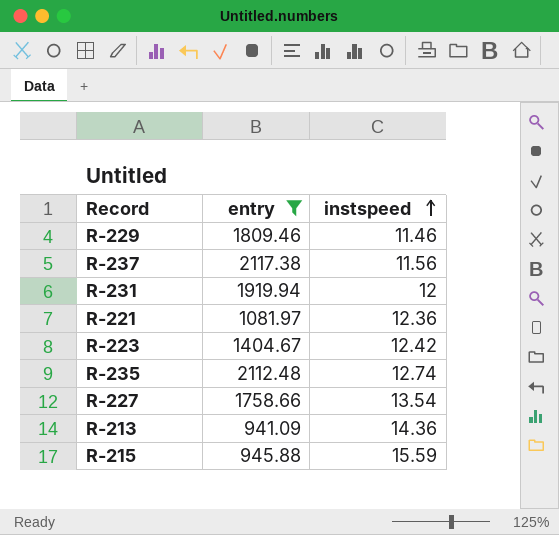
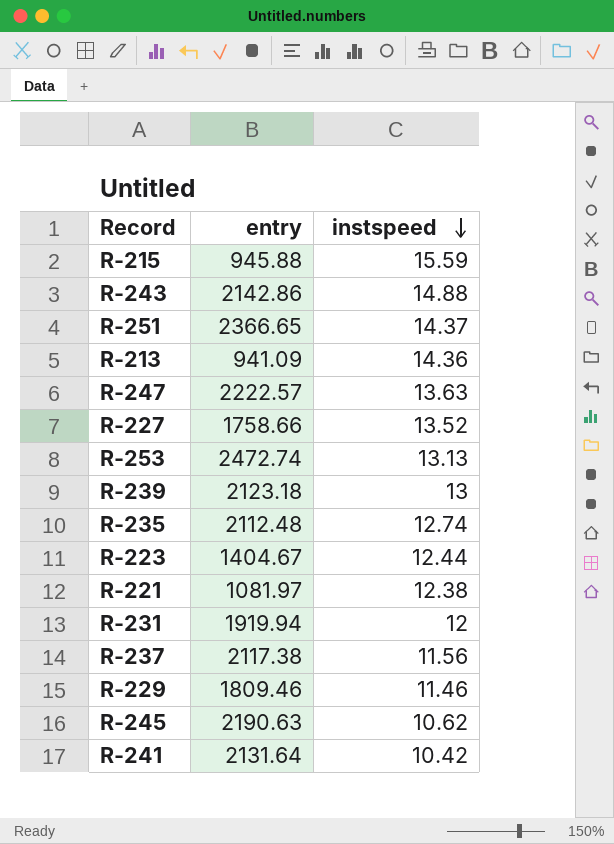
filter: entry <= 2117.38 -> none
row order: instspeed ascending -> instspeed descending
R-227 | instspeed: 13.54 -> 13.52
R-223 | instspeed: 12.42 -> 12.44
R-221 | instspeed: 12.36 -> 12.38

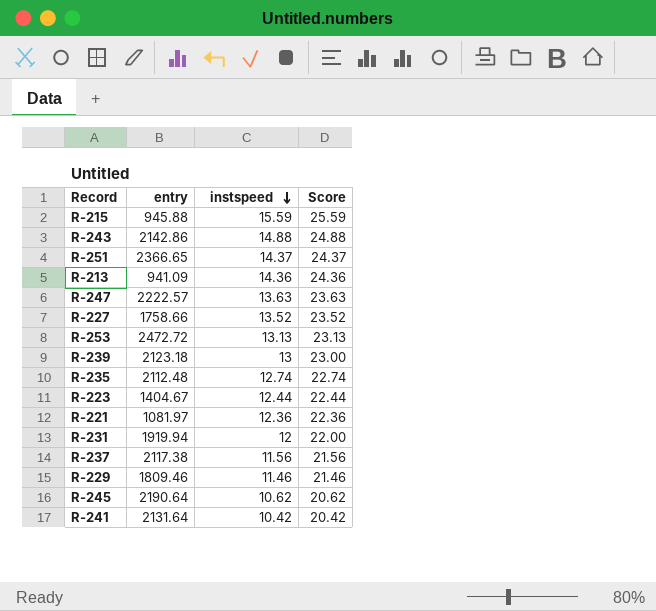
column Score | formula: none -> [instspeed] + 10
R-253 | entry: 2472.74 -> 2472.72
R-221 | instspeed: 12.38 -> 12.36
R-245 | entry: 2190.63 -> 2190.64

